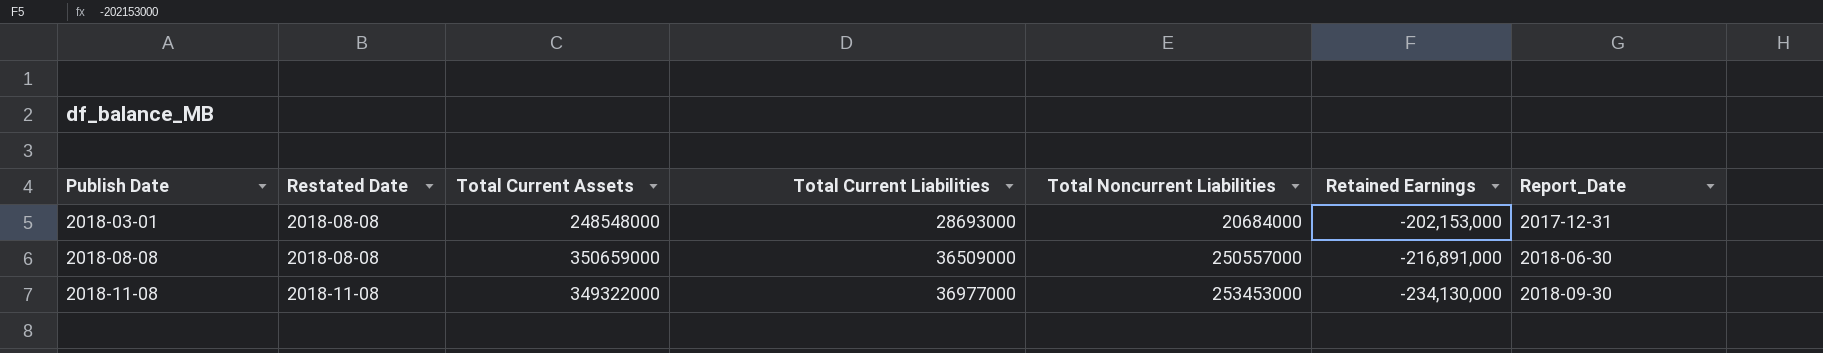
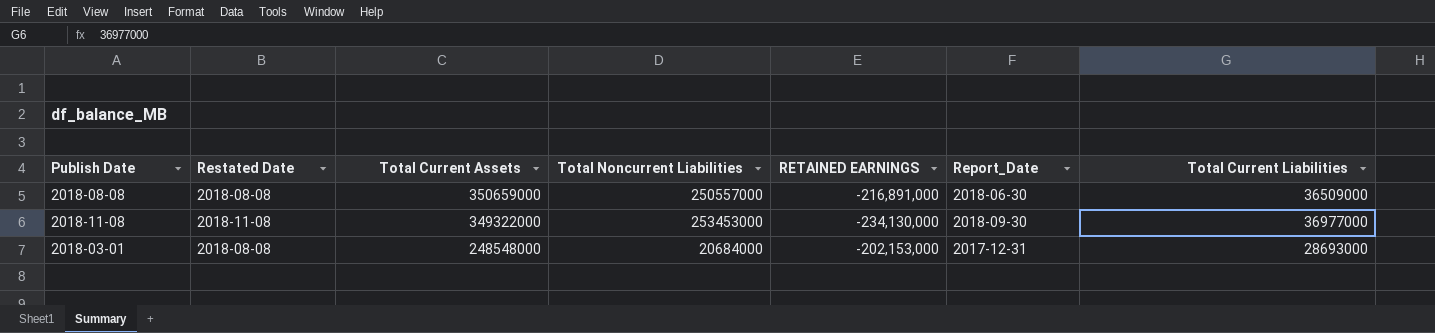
row order: Publish Date ascending -> Total Current Assets descending
column name: Retained Earnings -> RETAINED EARNINGS
column Total Current Liabilities | position: 4 -> 7

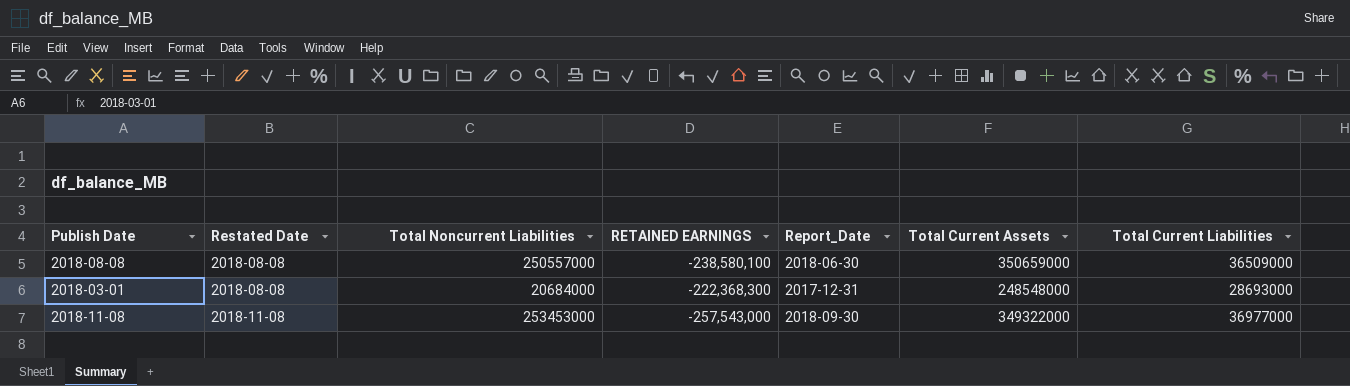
row order: Total Current Assets descending -> Restated Date ascending
column Total Current Assets | position: 3 -> 6
2018-08-08 | RETAINED EARNINGS: -216,891,000 -> -238,580,100
2018-03-01 | RETAINED EARNINGS: -202,153,000 -> -222,368,300
2018-11-08 | RETAINED EARNINGS: -234,130,000 -> -257,543,000

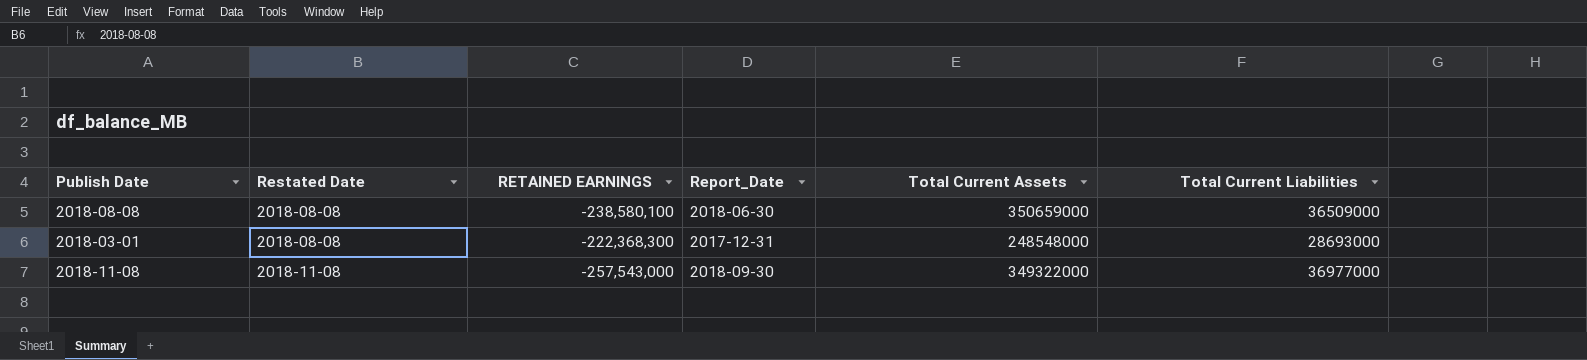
column Total Noncurrent Liabilities | position: 3 -> none

